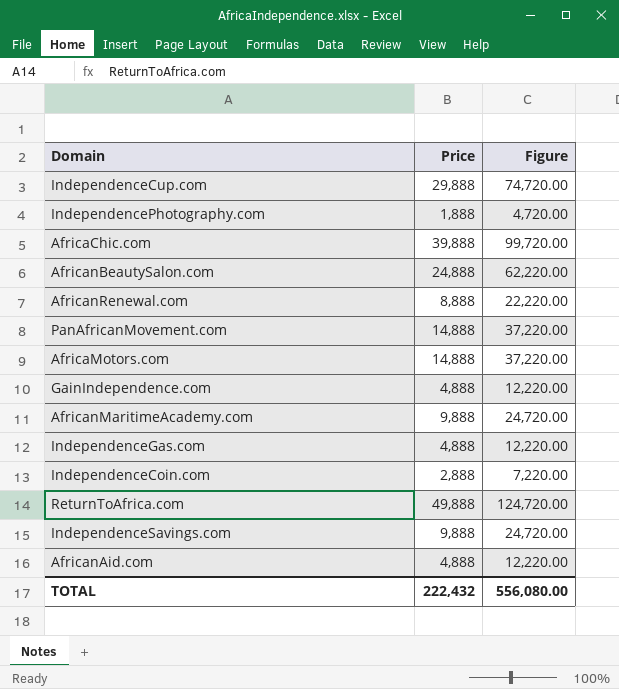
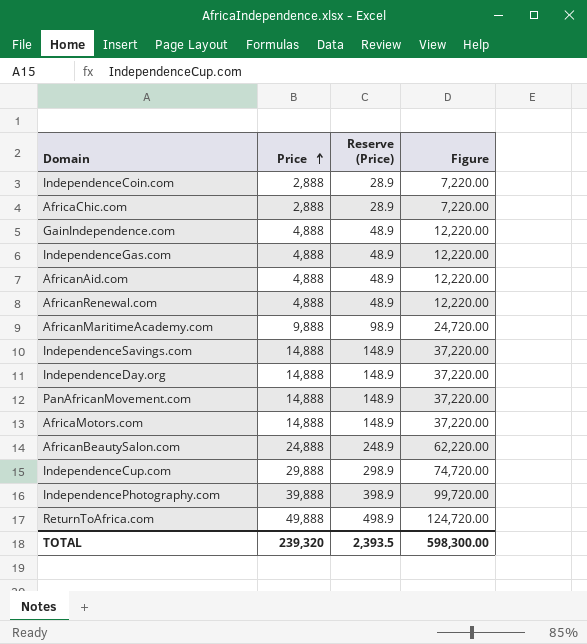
row order: none -> Price ascending
column Reserve (Price) | formula: none -> [Price] * 0.01
AfricaChic.com | Price: 39,888 -> 2,888
AfricaChic.com | Figure: 99,720.00 -> 7,220.00
AfricanRenewal.com | Price: 8,888 -> 4,888
AfricanRenewal.com | Figure: 22,220.00 -> 12,220.00
IndependenceSavings.com | Price: 9,888 -> 14,888
IndependenceSavings.com | Figure: 24,720.00 -> 37,220.00
row IndependenceDay.org: none -> 14,888 | 148.9 | 37,220.00
IndependencePhotography.com | Price: 1,888 -> 39,888
IndependencePhotography.com | Figure: 4,720.00 -> 99,720.00
TOTAL | Price: 222,432 -> 239,320
TOTAL | Figure: 556,080.00 -> 598,300.00

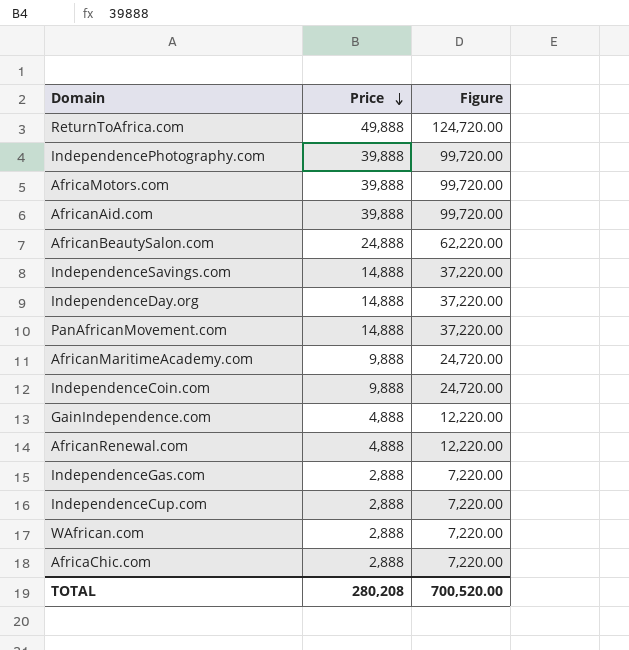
row order: Price ascending -> Price descending
column Reserve (Price) | formula: [Price] * 0.01 -> none
AfricaMotors.com | Price: 14,888 -> 39,888
AfricaMotors.com | Figure: 37,220.00 -> 99,720.00
AfricanAid.com | Price: 4,888 -> 39,888
AfricanAid.com | Figure: 12,220.00 -> 99,720.00
IndependenceCoin.com | Price: 2,888 -> 9,888
IndependenceCoin.com | Figure: 7,220.00 -> 24,720.00
IndependenceGas.com | Price: 4,888 -> 2,888
IndependenceGas.com | Figure: 12,220.00 -> 7,220.00
IndependenceCup.com | Price: 29,888 -> 2,888
IndependenceCup.com | Figure: 74,720.00 -> 7,220.00
row WAfrican.com: none -> 2,888 | 7,220.00
TOTAL | Price: 239,320 -> 280,208
TOTAL | Figure: 598,300.00 -> 700,520.00

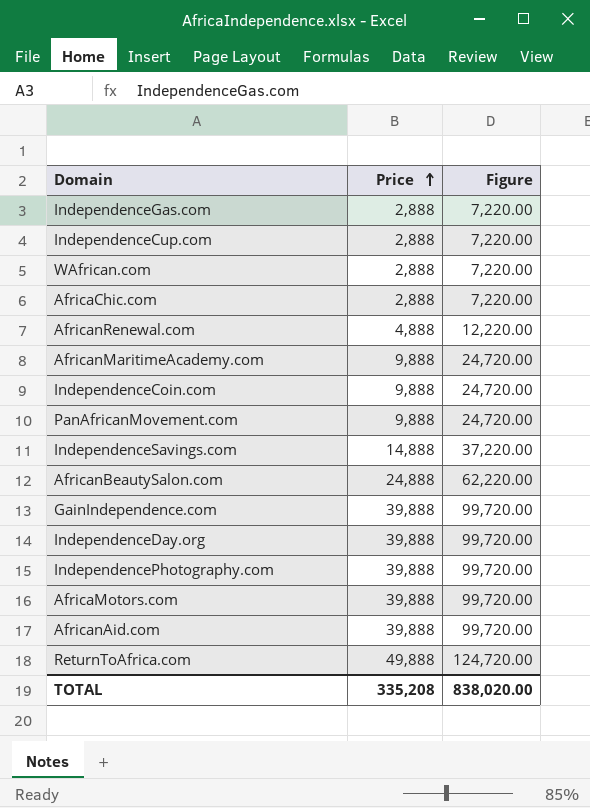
row order: Price descending -> Price ascending
PanAfricanMovement.com | Price: 14,888 -> 9,888
PanAfricanMovement.com | Figure: 37,220.00 -> 24,720.00
GainIndependence.com | Price: 4,888 -> 39,888
GainIndependence.com | Figure: 12,220.00 -> 99,720.00
IndependenceDay.org | Price: 14,888 -> 39,888
IndependenceDay.org | Figure: 37,220.00 -> 99,720.00
TOTAL | Price: 280,208 -> 335,208
TOTAL | Figure: 700,520.00 -> 838,020.00

